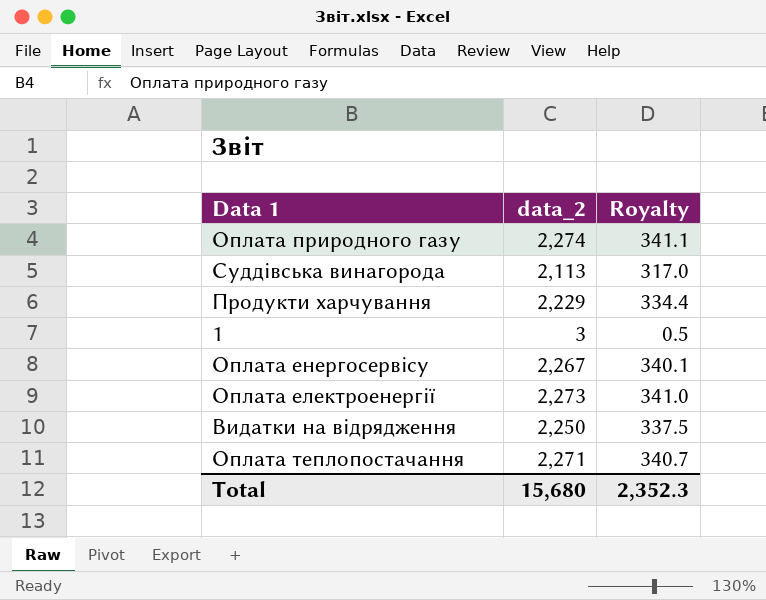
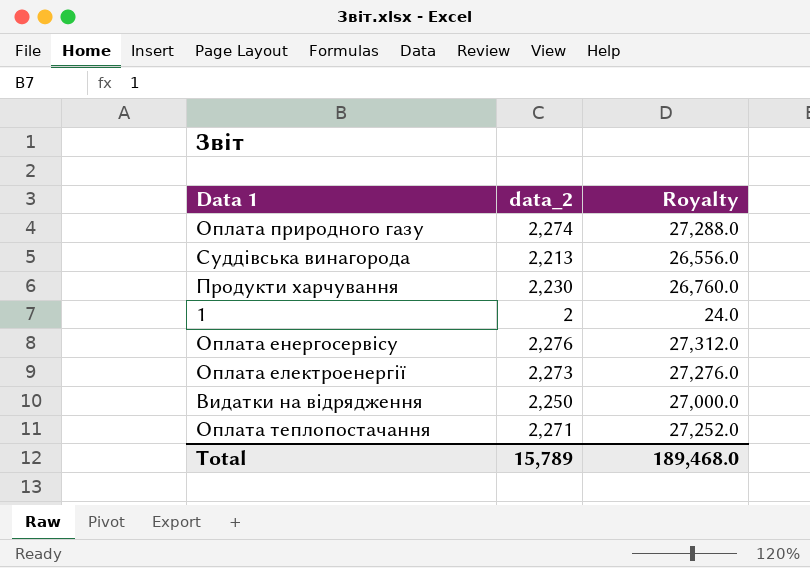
column Royalty | formula: [data_2] * 0.15 -> [data_2] * 12
Суддівська винагорода | data_2: 2,113 -> 2,213
Продукти харчування | data_2: 2,229 -> 2,230
1 | data_2: 3 -> 2
Оплата енергосервісу | data_2: 2,267 -> 2,276
Total | data_2: 15,680 -> 15,789
Total | Royalty: 2,352.3 -> 189,468.0

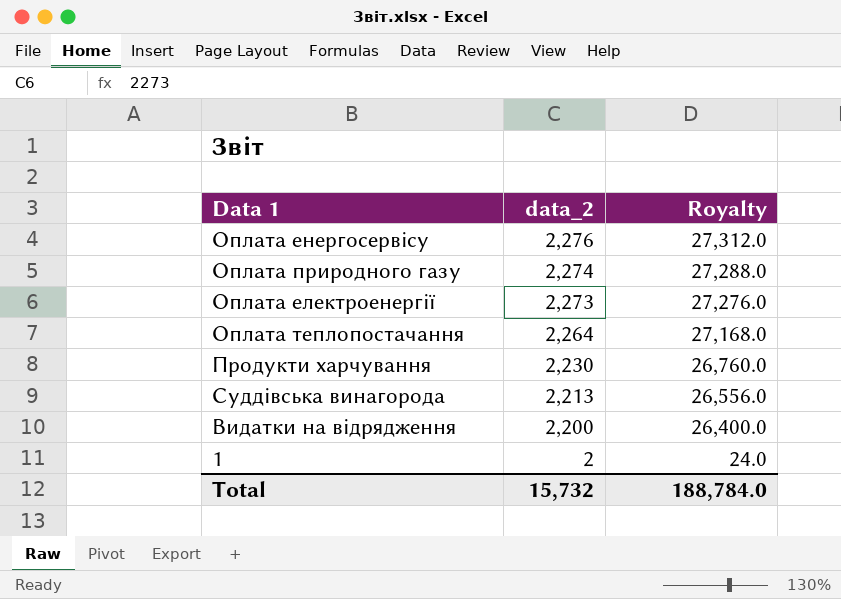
row order: none -> data_2 descending
Оплата теплопостачання | data_2: 2,271 -> 2,264
Оплата теплопостачання | Royalty: 27,252.0 -> 27,168.0
Видатки на відрядження | data_2: 2,250 -> 2,200
Видатки на відрядження | Royalty: 27,000.0 -> 26,400.0
Total | data_2: 15,789 -> 15,732
Total | Royalty: 189,468.0 -> 188,784.0

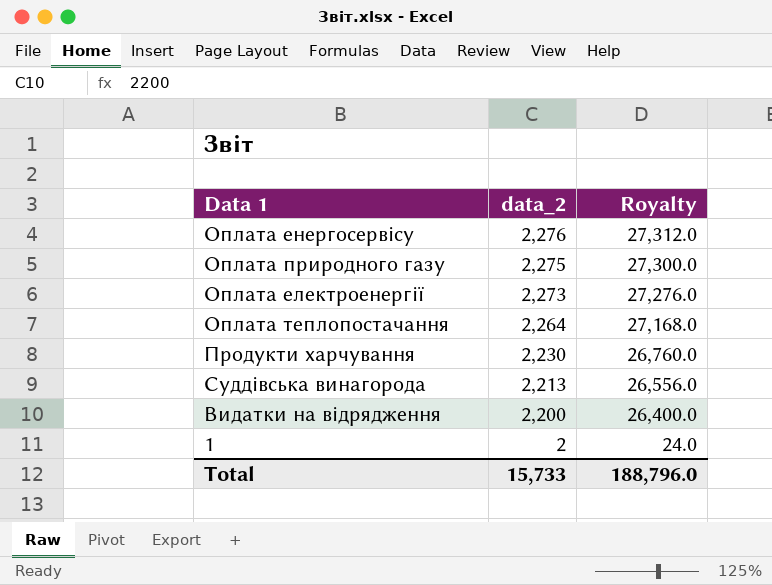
Оплата природного газу | data_2: 2,274 -> 2,275
Оплата природного газу | Royalty: 27,288.0 -> 27,300.0
Total | data_2: 15,732 -> 15,733
Total | Royalty: 188,784.0 -> 188,796.0

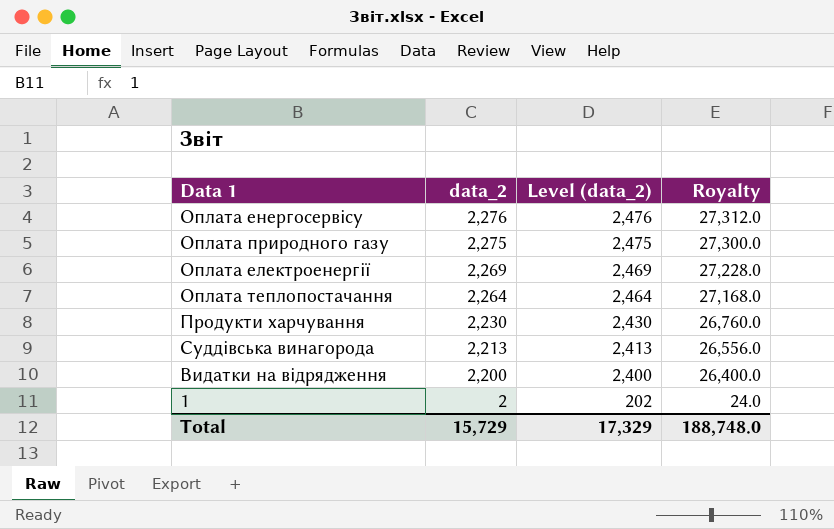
column Level (data_2) | formula: none -> [data_2] + 200
Оплата електроенергії | data_2: 2,273 -> 2,269
Оплата електроенергії | Royalty: 27,276.0 -> 27,228.0
Total | data_2: 15,733 -> 15,729
Total | Royalty: 188,796.0 -> 188,748.0

